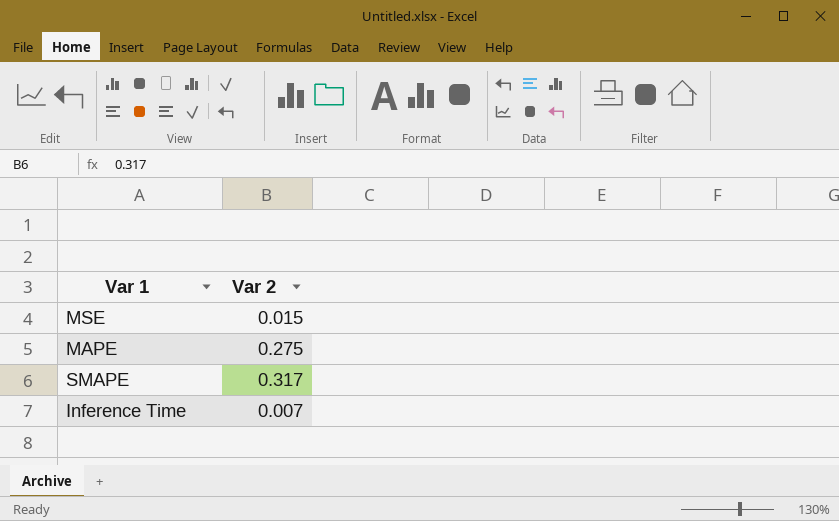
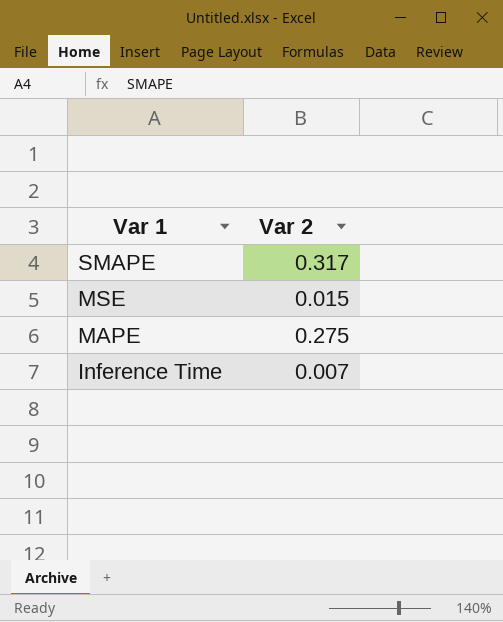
row order: none -> Var 1 descending

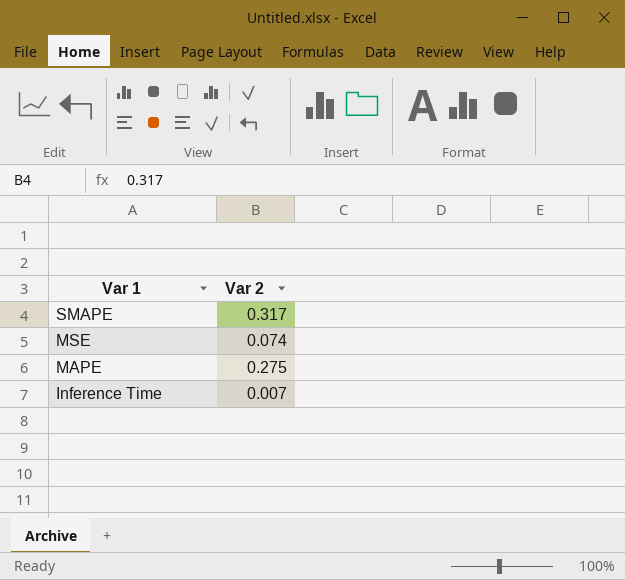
MSE | Var 2: 0.015 -> 0.074

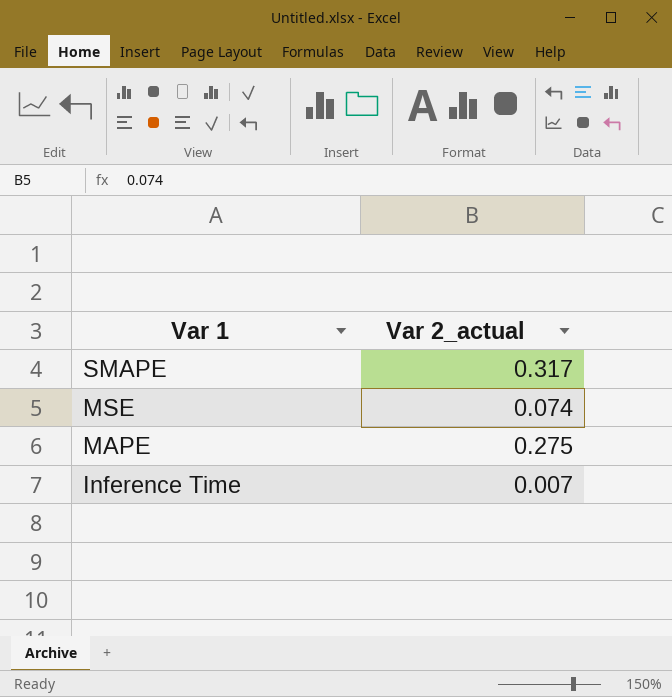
column name: Var 2 -> Var 2_actual

